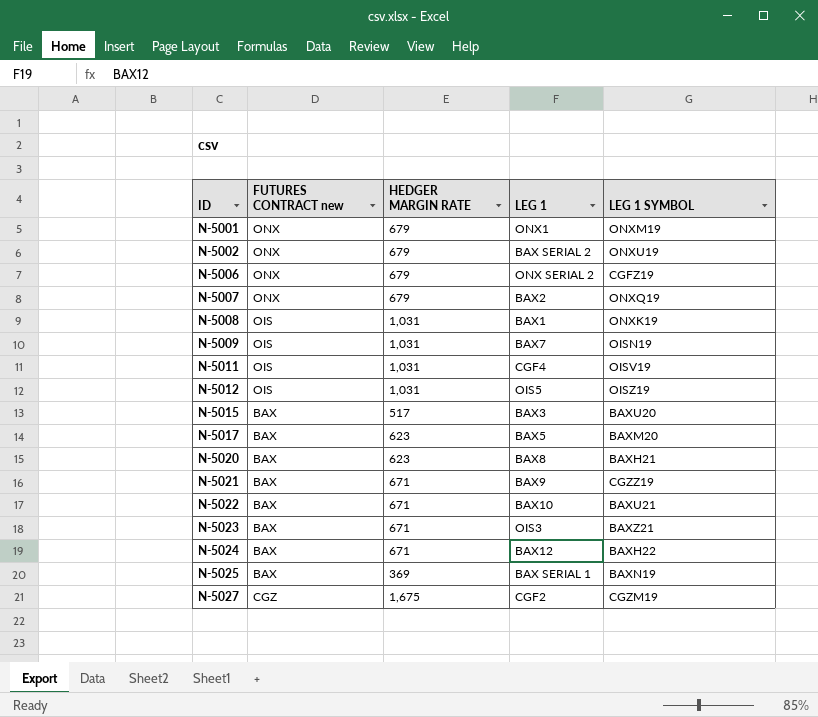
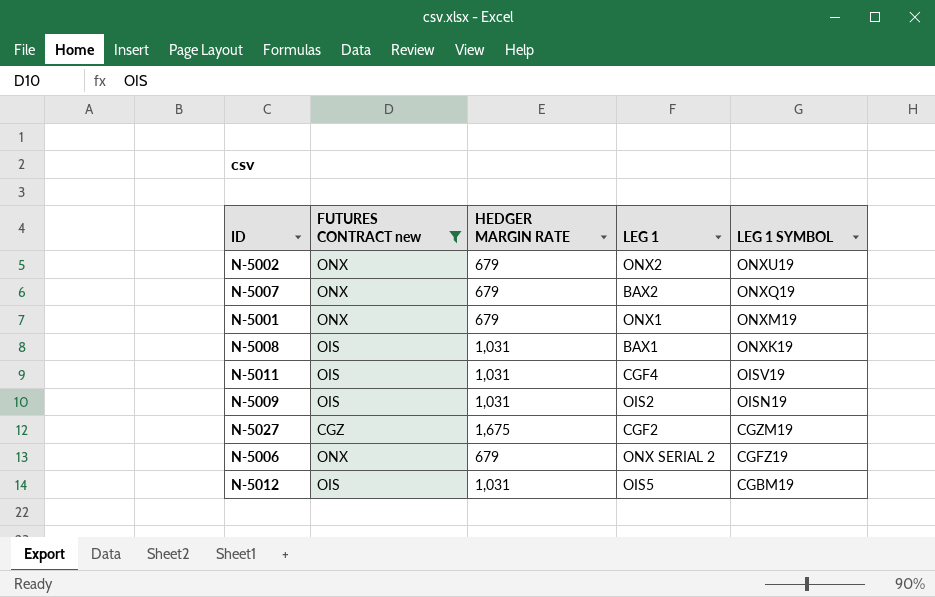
filter: none -> FUTURES CONTRACT new != BAX
row order: ID ascending -> LEG 1 SYMBOL descending
N-5002 | LEG 1: BAX SERIAL 2 -> ONX2
N-5009 | LEG 1: BAX7 -> OIS2
N-5012 | LEG 1 SYMBOL: OISZ19 -> CGBM19

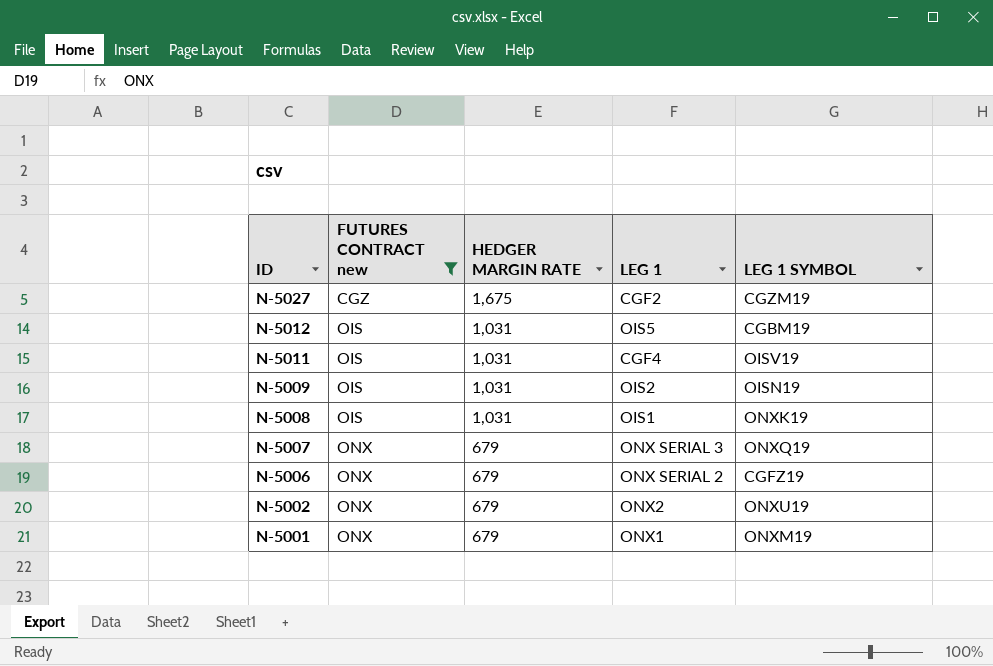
row order: LEG 1 SYMBOL descending -> ID descending
N-5008 | LEG 1: BAX1 -> OIS1
N-5007 | LEG 1: BAX2 -> ONX SERIAL 3

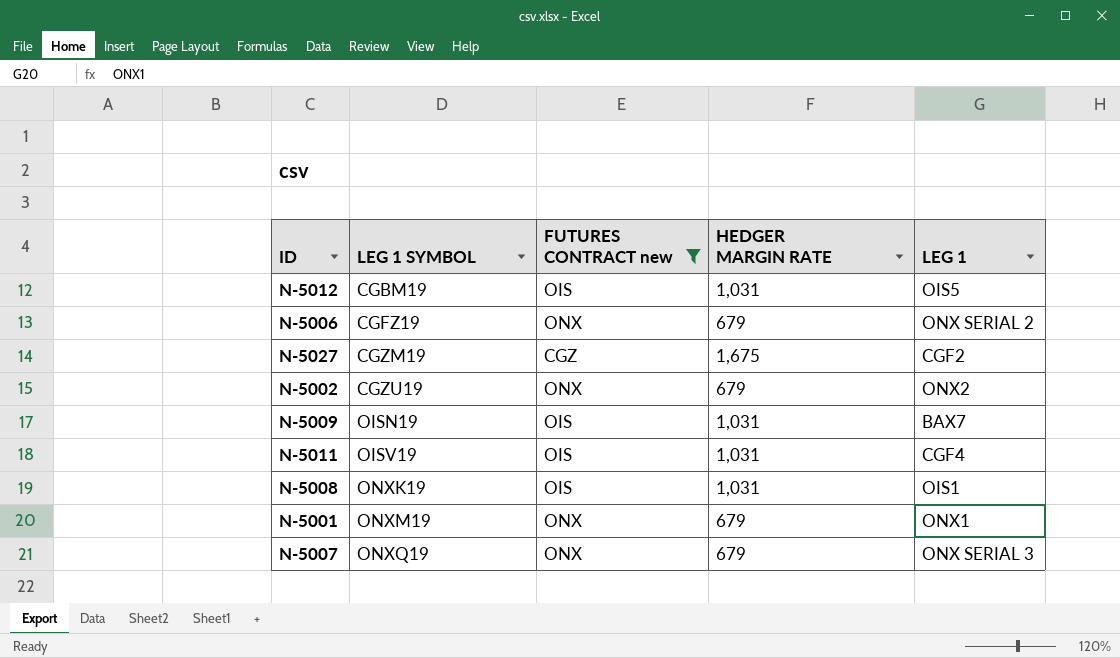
row order: ID descending -> LEG 1 SYMBOL ascending
column LEG 1 SYMBOL | position: 5 -> 2
N-5002 | LEG 1 SYMBOL: ONXU19 -> CGZU19
N-5009 | LEG 1: OIS2 -> BAX7

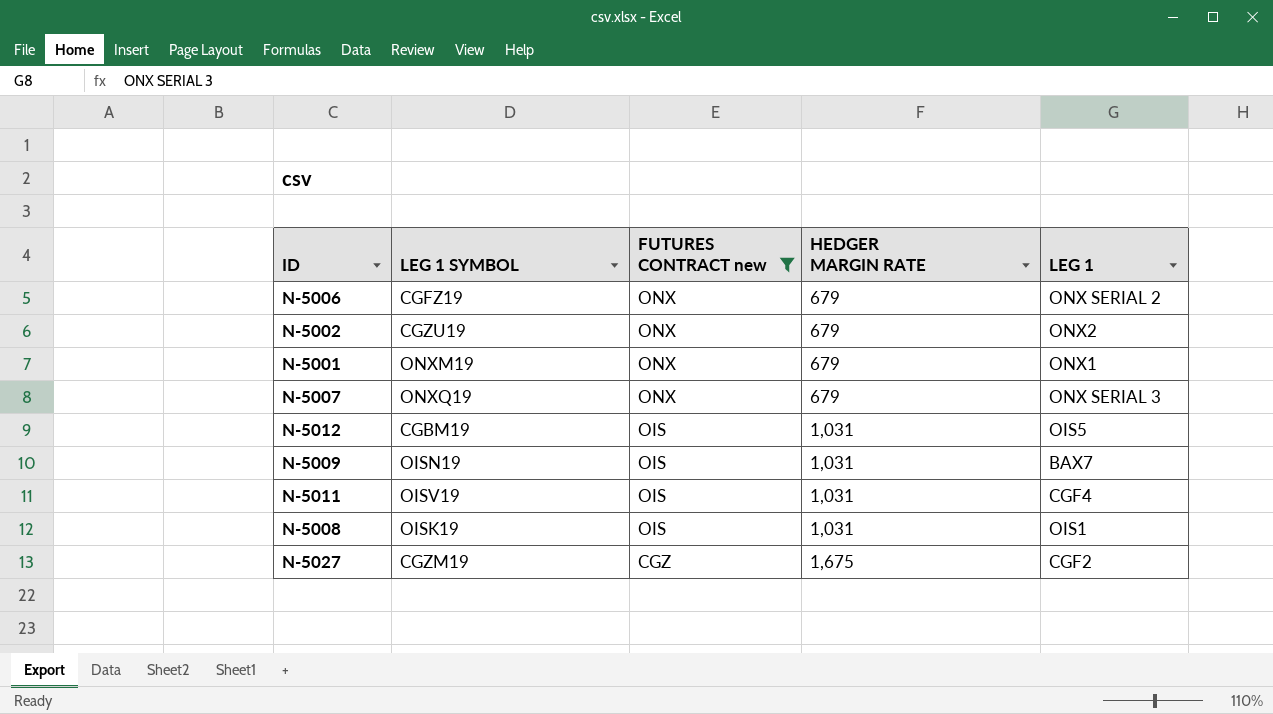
row order: LEG 1 SYMBOL ascending -> FUTURES CONTRACT new descending
N-5008 | LEG 1 SYMBOL: ONXK19 -> OISK19

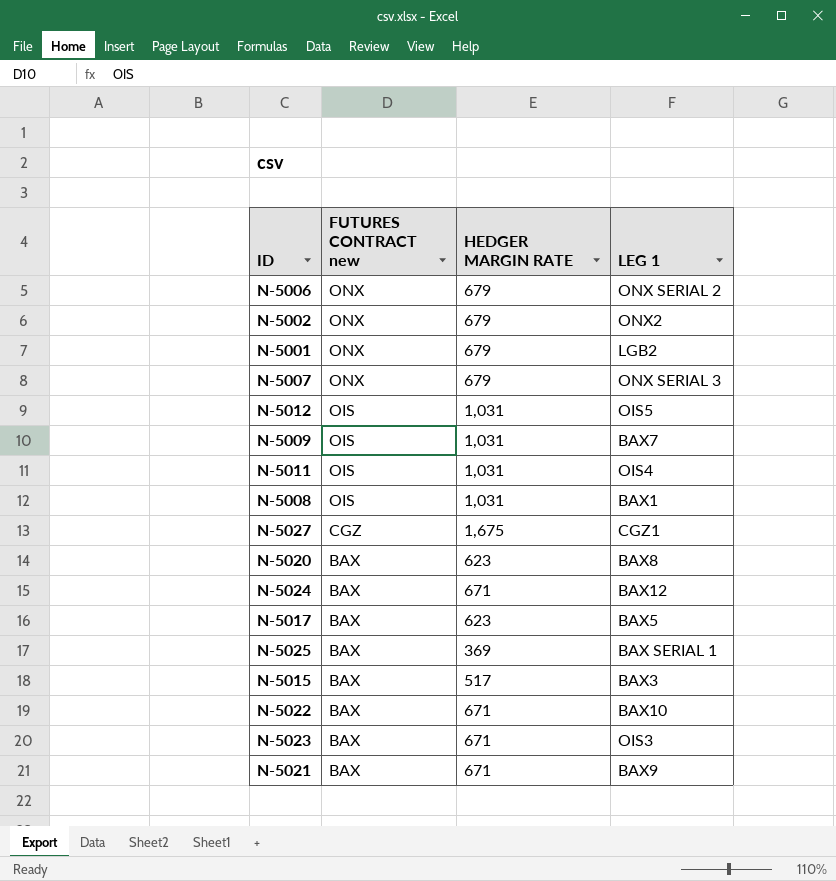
filter: FUTURES CONTRACT new != BAX -> none
column LEG 1 SYMBOL | position: 2 -> none
N-5001 | LEG 1: ONX1 -> LGB2
N-5011 | LEG 1: CGF4 -> OIS4
N-5008 | LEG 1: OIS1 -> BAX1
N-5027 | LEG 1: CGF2 -> CGZ1

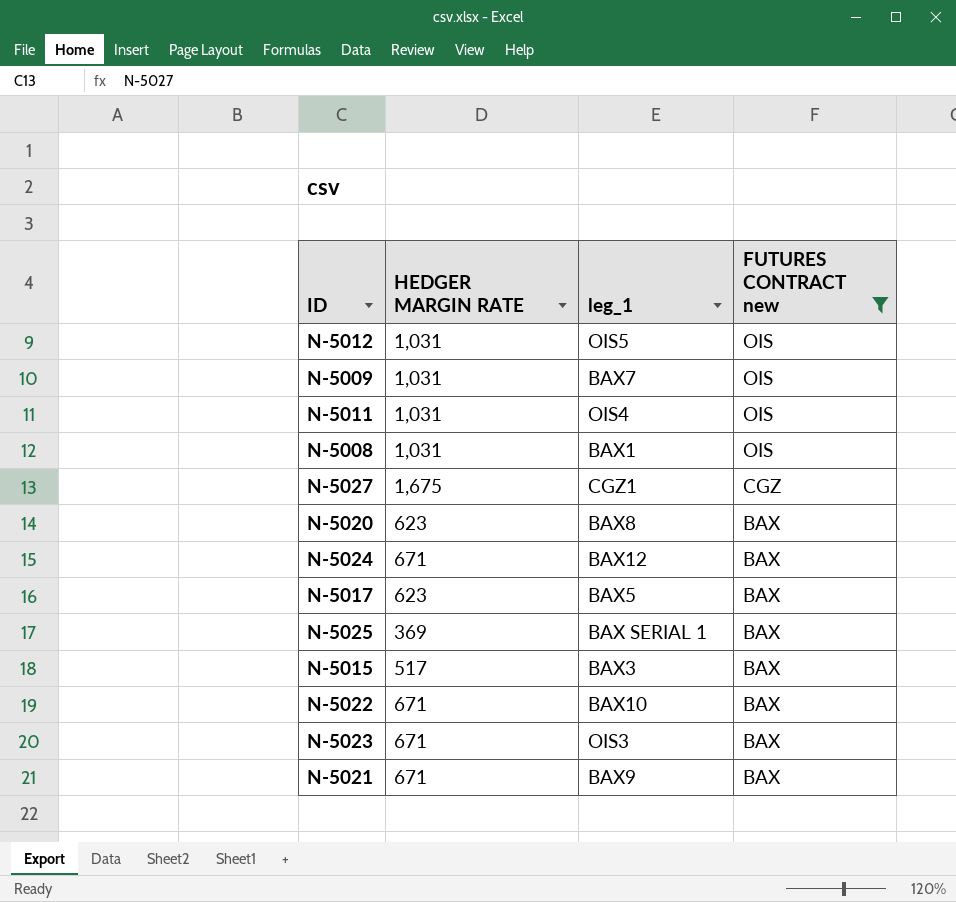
filter: none -> FUTURES CONTRACT new != ONX
column name: LEG 1 -> leg_1
column FUTURES CONTRACT new | position: 2 -> 4

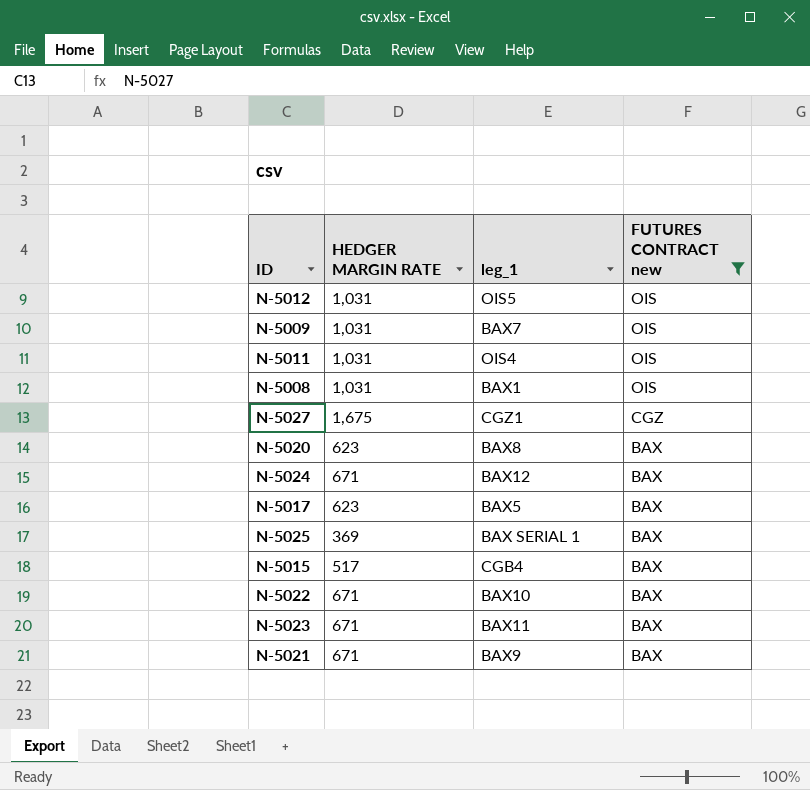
N-5015 | leg_1: BAX3 -> CGB4
N-5023 | leg_1: OIS3 -> BAX11

